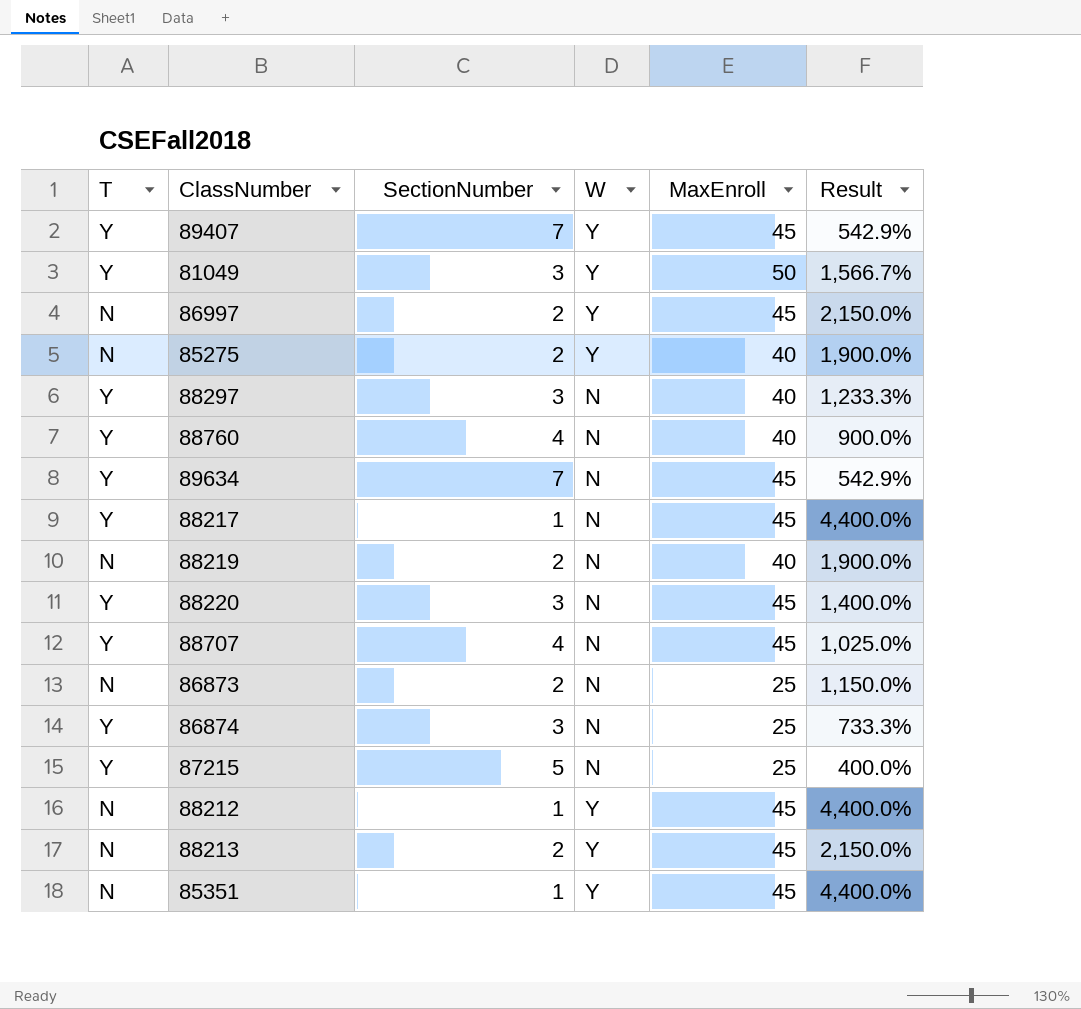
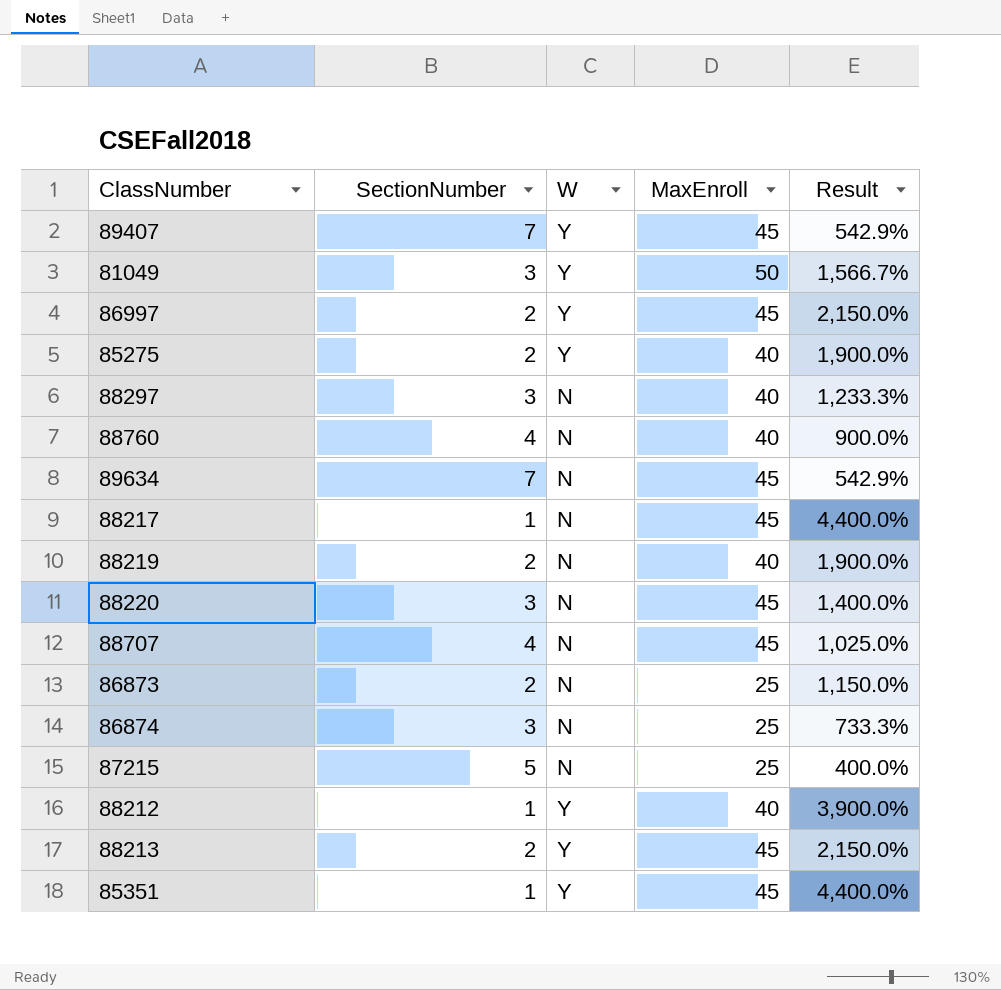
column T | position: 1 -> none
88212 | MaxEnroll: 45 -> 40
88212 | Result: 4,400.0% -> 3,900.0%

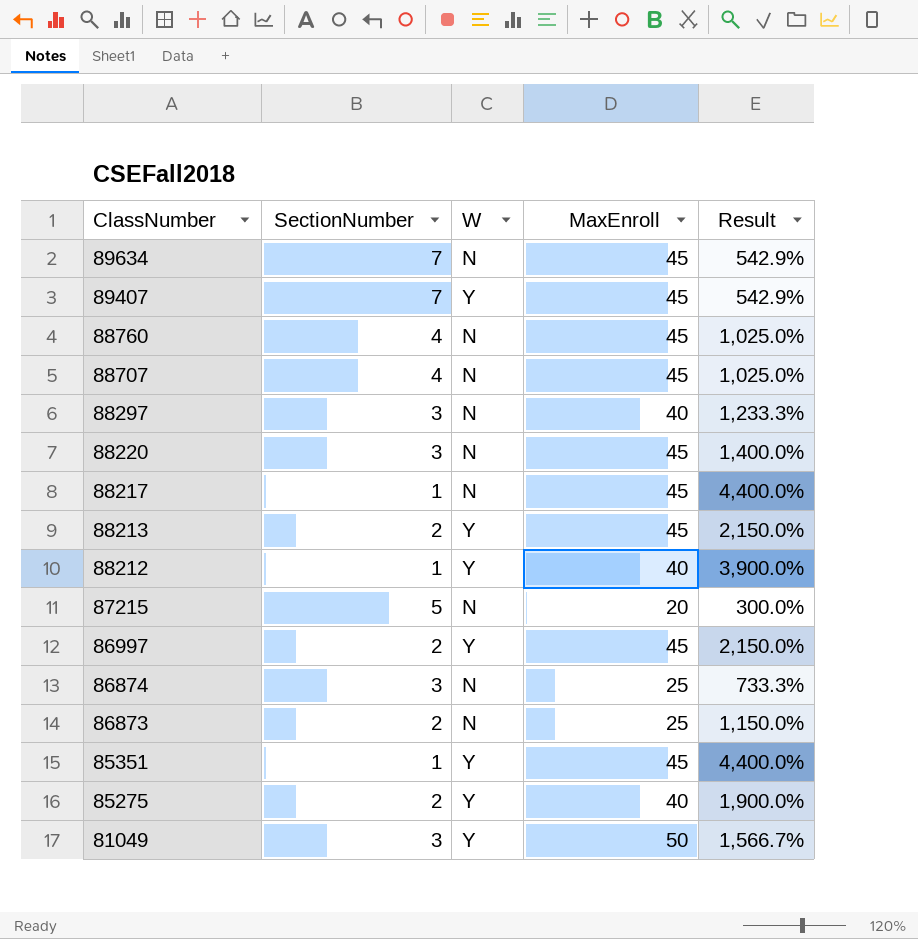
row order: none -> ClassNumber descending
row 88219: 2 | N | 40 | 1,900.0% -> none
88760 | MaxEnroll: 40 -> 45
88760 | Result: 900.0% -> 1,025.0%
87215 | MaxEnroll: 25 -> 20
87215 | Result: 400.0% -> 300.0%

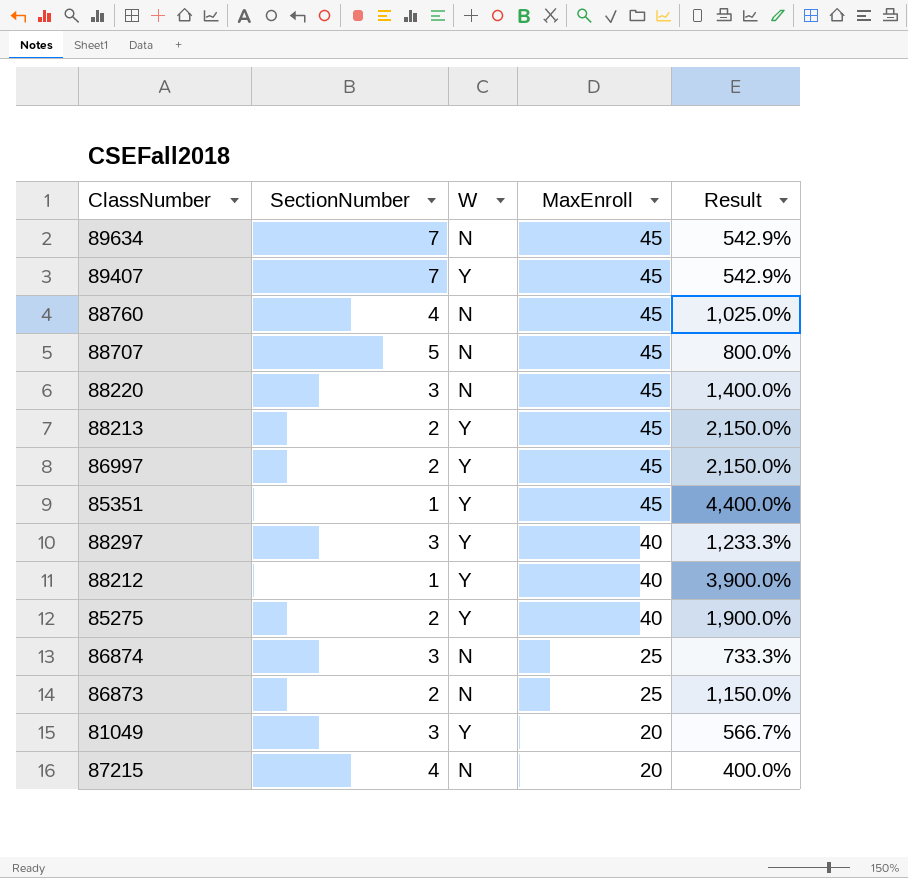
row order: ClassNumber descending -> MaxEnroll descending
row 88217: 1 | N | 45 | 4,400.0% -> none
88707 | SectionNumber: 4 -> 5
88707 | Result: 1,025.0% -> 800.0%
88297 | W: N -> Y
81049 | MaxEnroll: 50 -> 20
81049 | Result: 1,566.7% -> 566.7%
87215 | SectionNumber: 5 -> 4
87215 | Result: 300.0% -> 400.0%

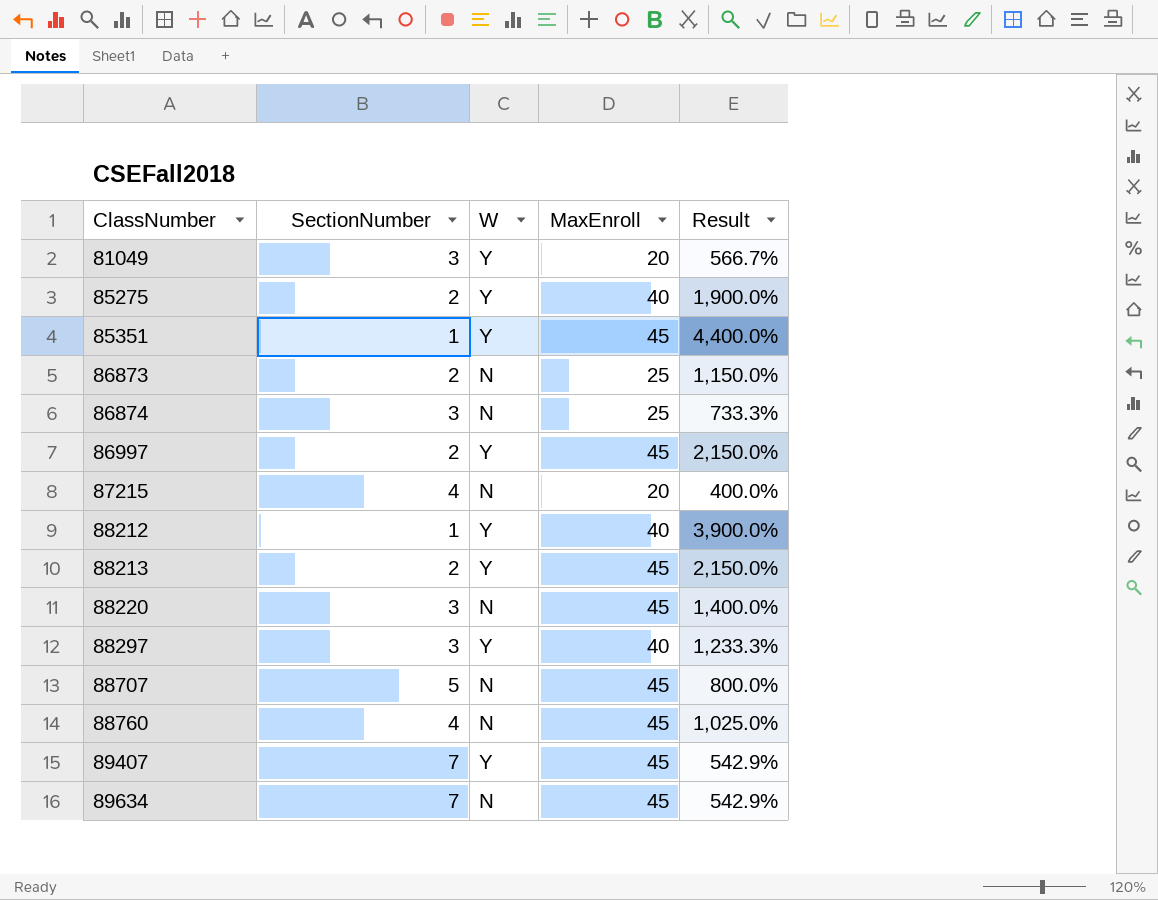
row order: MaxEnroll descending -> ClassNumber ascending

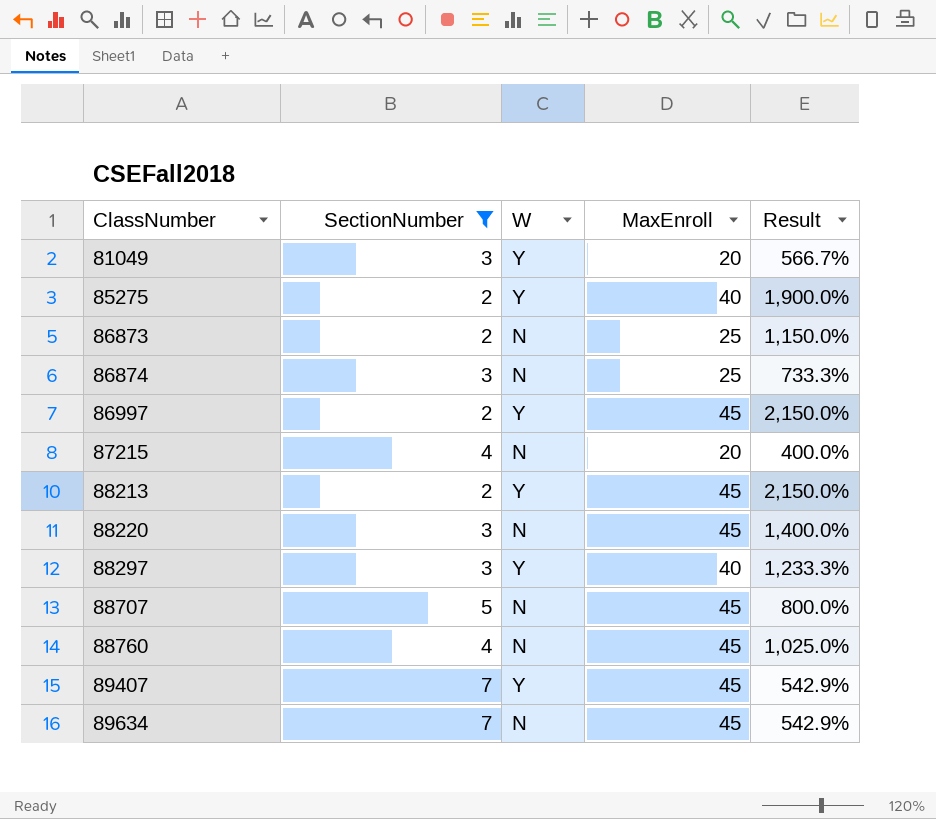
filter: none -> SectionNumber != 1

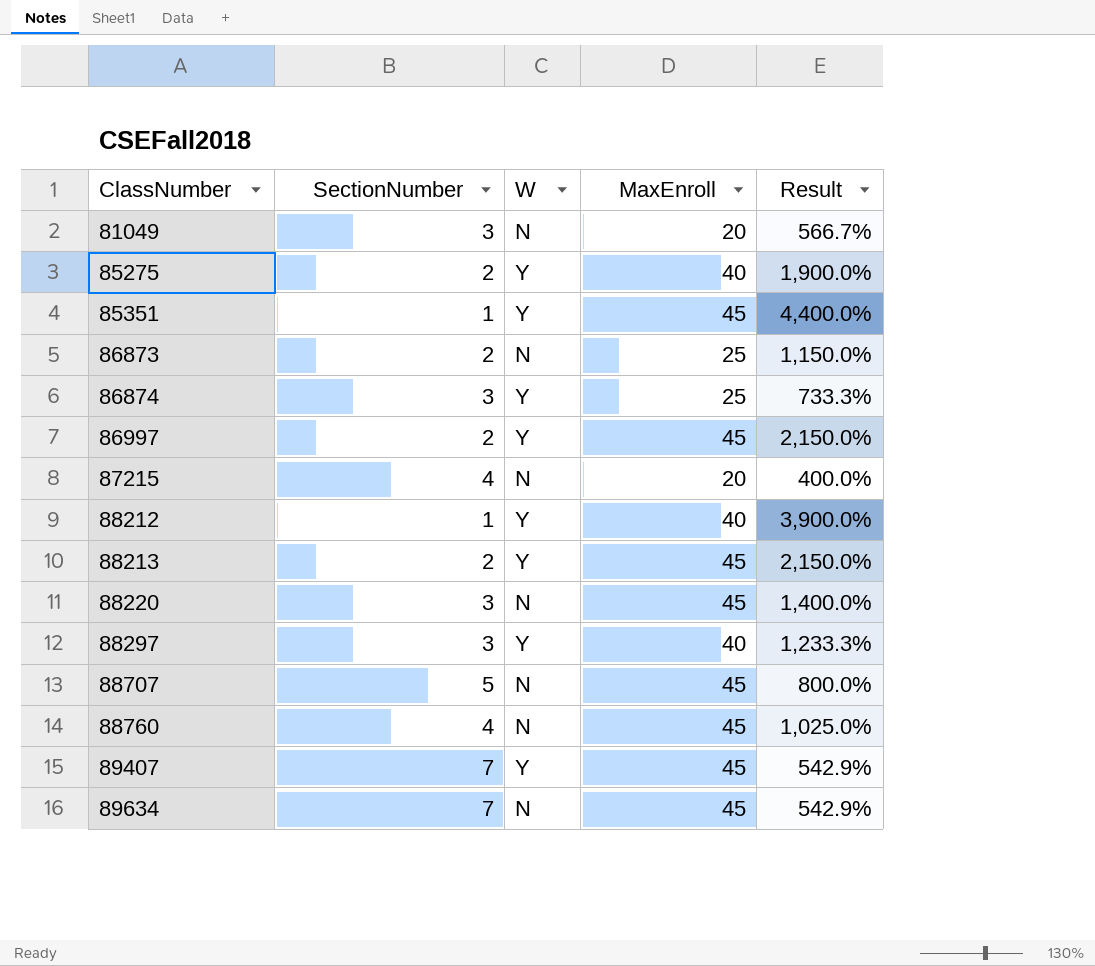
filter: SectionNumber != 1 -> none
81049 | W: Y -> N
86874 | W: N -> Y

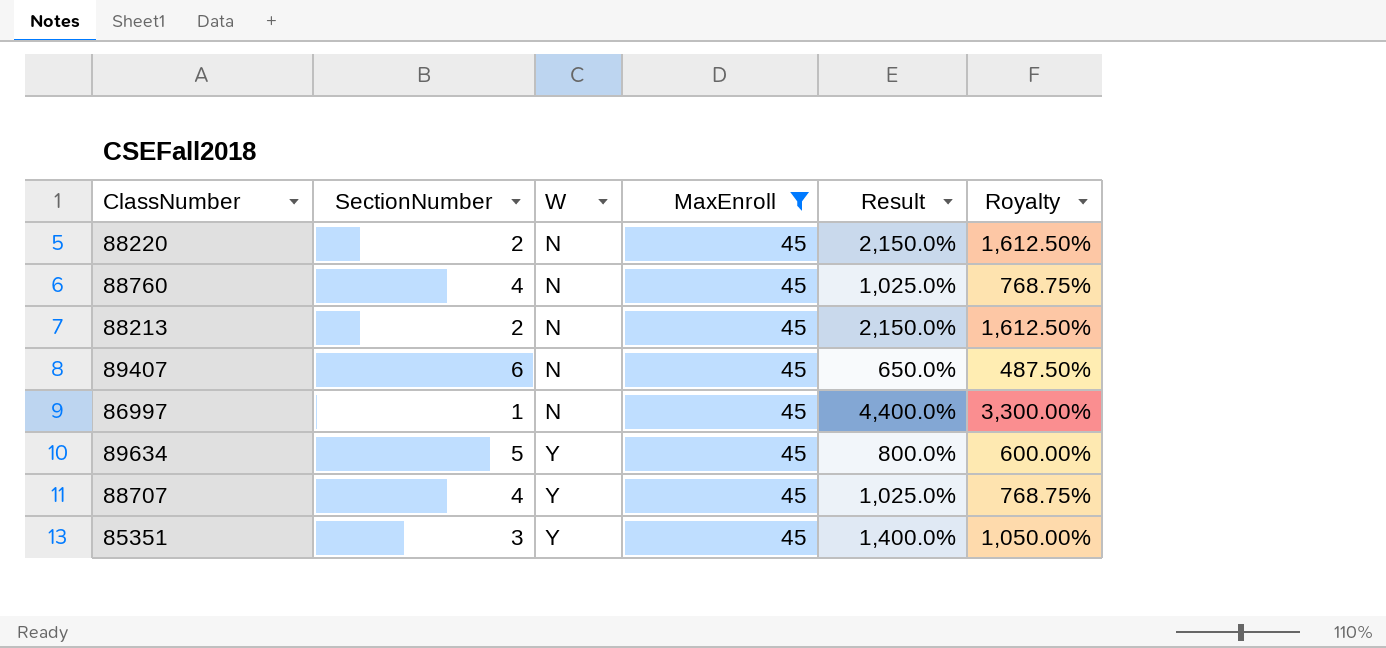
filter: none -> MaxEnroll = 45
row order: ClassNumber ascending -> W ascending
column Royalty | formula: none -> [Result] * 0.75
88220 | SectionNumber: 3 -> 2
88220 | Result: 1,400.0% -> 2,150.0%
88213 | W: Y -> N
89407 | SectionNumber: 7 -> 6
89407 | W: Y -> N
89407 | Result: 542.9% -> 650.0%
86997 | SectionNumber: 2 -> 1
86997 | W: Y -> N
86997 | Result: 2,150.0% -> 4,400.0%
89634 | SectionNumber: 7 -> 5
89634 | W: N -> Y
89634 | Result: 542.9% -> 800.0%
88707 | SectionNumber: 5 -> 4
88707 | W: N -> Y
88707 | Result: 800.0% -> 1,025.0%
85351 | SectionNumber: 1 -> 3
85351 | Result: 4,400.0% -> 1,400.0%

